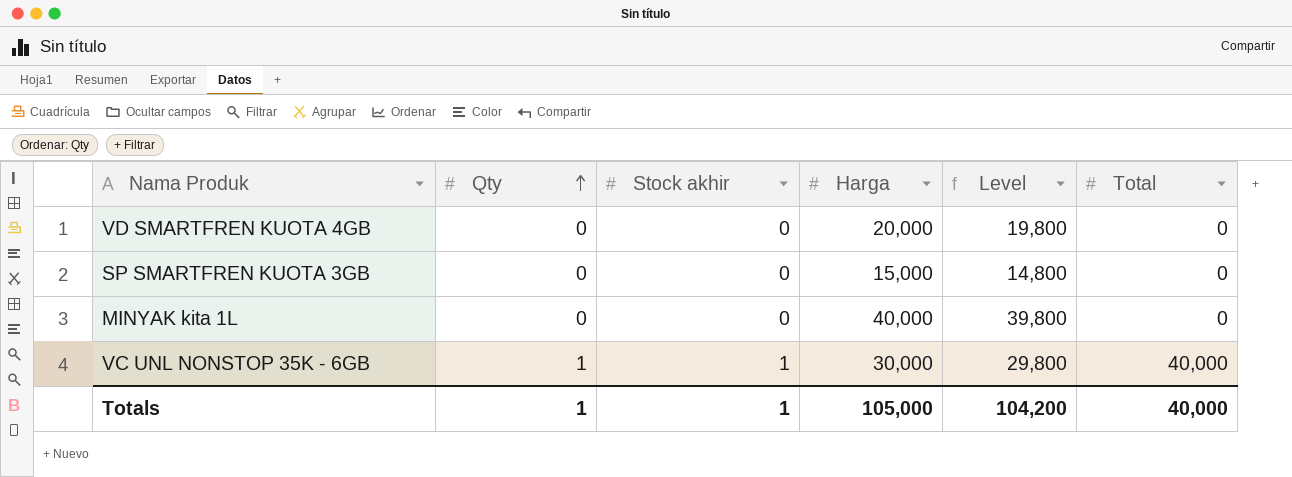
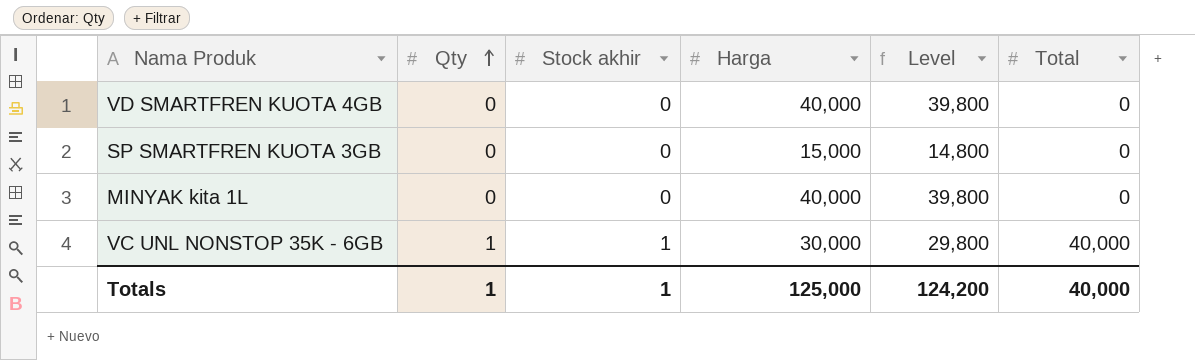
VD SMARTFREN KUOTA 4GB | Harga: 20,000 -> 40,000
VD SMARTFREN KUOTA 4GB | Level: 19,800 -> 39,800
Totals | Harga: 105,000 -> 125,000
Totals | Level: 104,200 -> 124,200

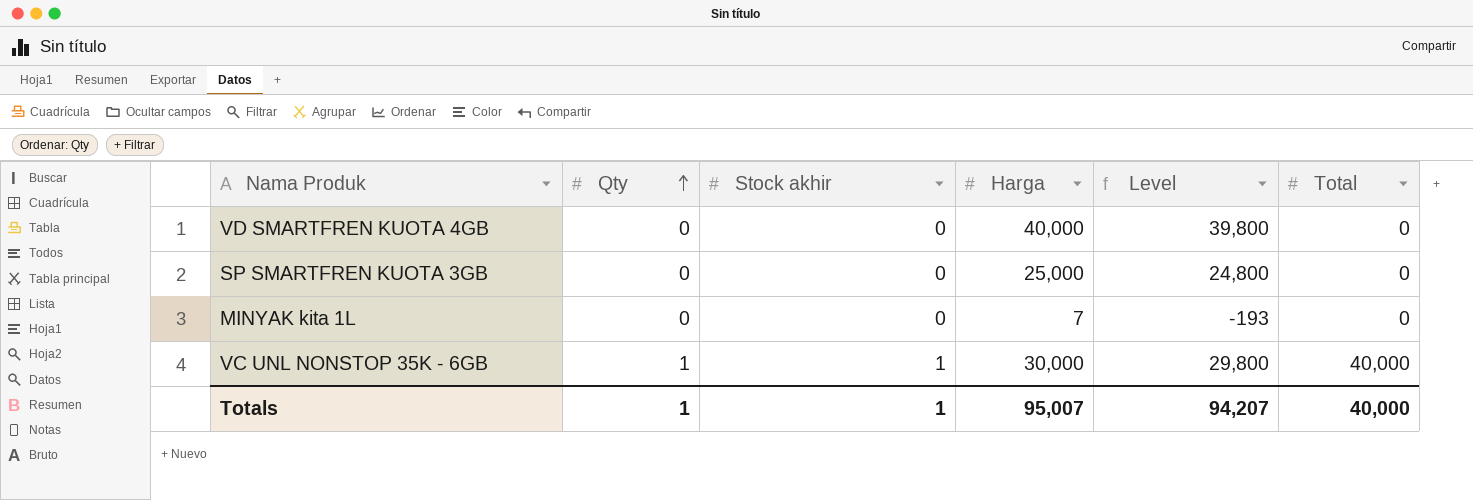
SP SMARTFREN KUOTA 3GB | Harga: 15,000 -> 25,000
SP SMARTFREN KUOTA 3GB | Level: 14,800 -> 24,800
MINYAK kita 1L | Harga: 40,000 -> 7
MINYAK kita 1L | Level: 39,800 -> -193
Totals | Harga: 125,000 -> 95,007
Totals | Level: 124,200 -> 94,207

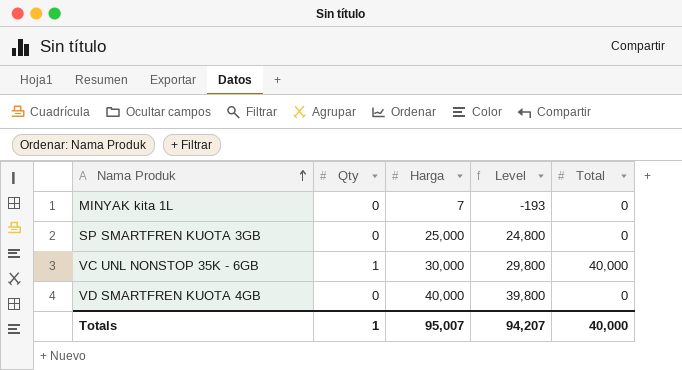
row order: Qty ascending -> Nama Produk ascending
column Stock akhir | position: 3 -> none

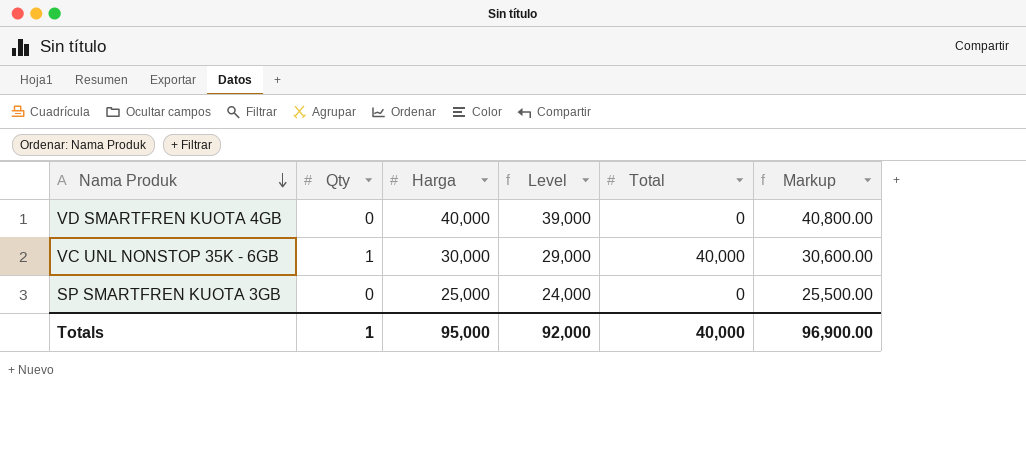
row order: Nama Produk ascending -> Nama Produk descending
column Level | formula: [Harga] - 200 -> [Harga] - 1000
column Markup | formula: none -> [Harga] * 1.02
row MINYAK kita 1L: 0 | 7 | -193 | 0 -> none
Totals | Harga: 95,007 -> 95,000
Totals | Level: 94,207 -> 92,000

